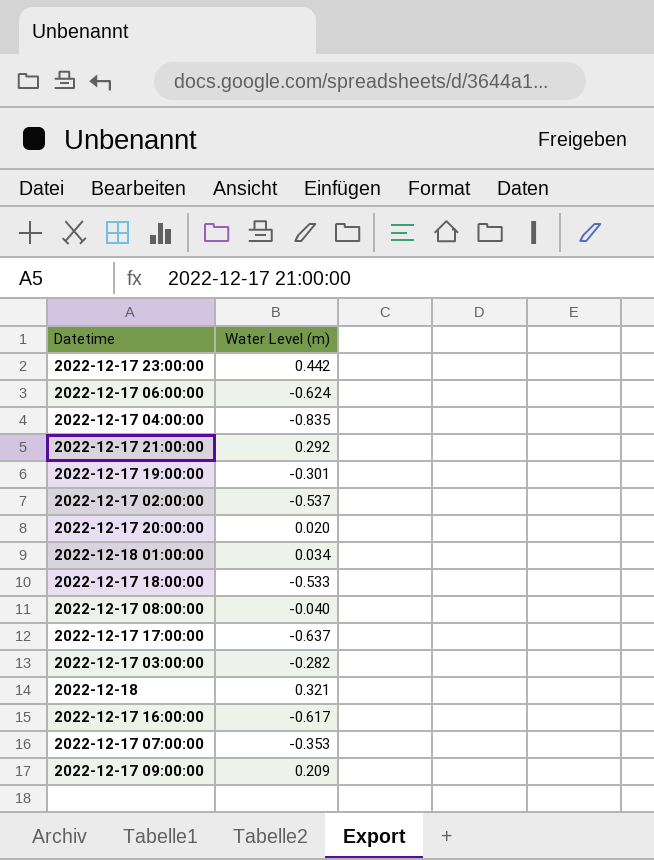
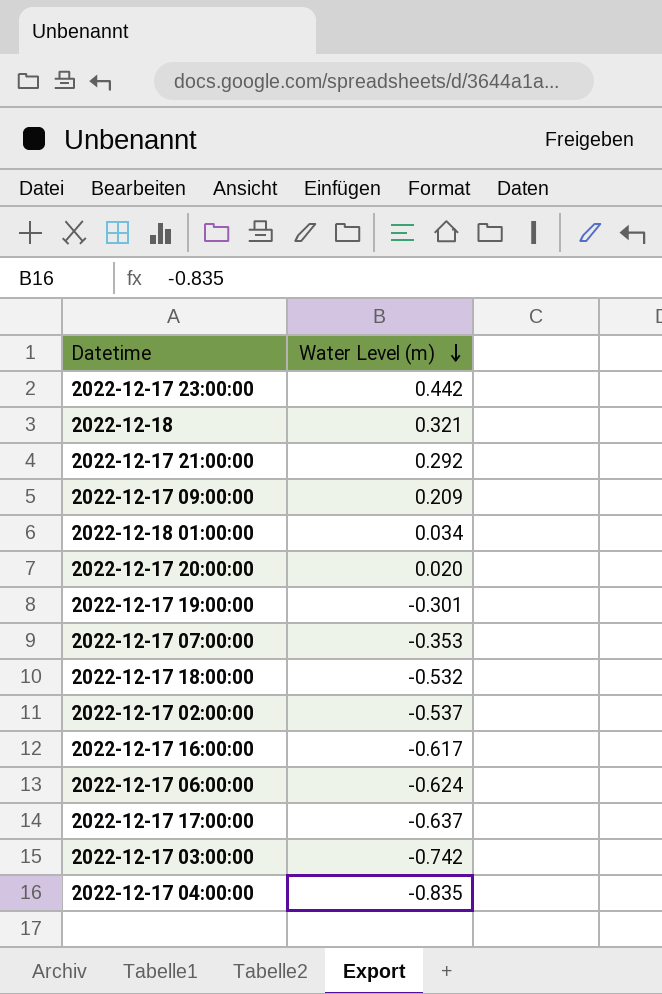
row order: none -> Water Level (m) descending
row 2022-12-17 08:00:00: -0.040 -> none
2022-12-17 18:00:00 | Water Level (m): -0.533 -> -0.532
2022-12-17 03:00:00 | Water Level (m): -0.282 -> -0.742

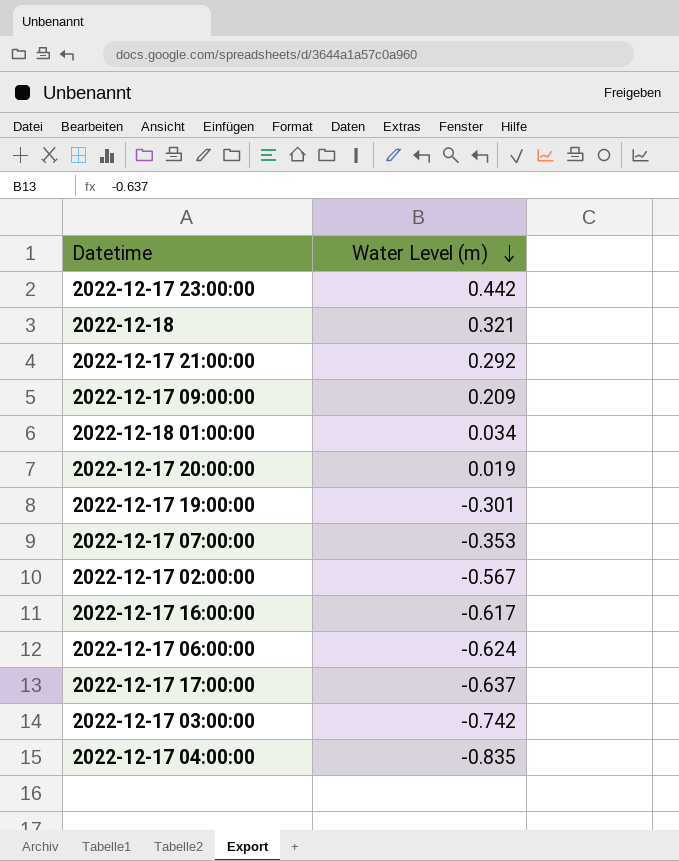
row 2022-12-17 18:00:00: -0.532 -> none
2022-12-17 20:00:00 | Water Level (m): 0.020 -> 0.019
2022-12-17 02:00:00 | Water Level (m): -0.537 -> -0.567

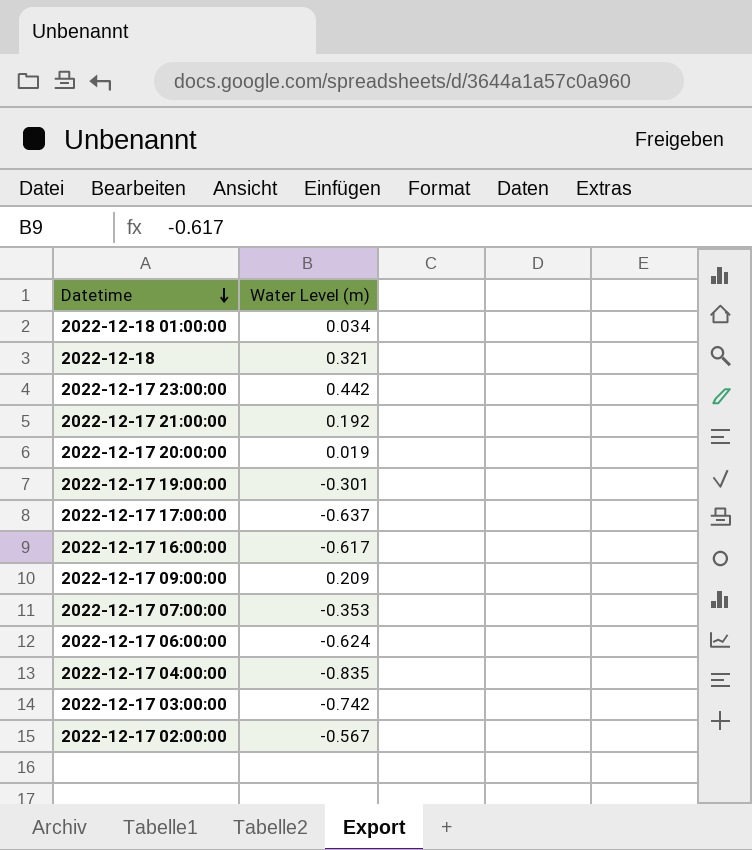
row order: Water Level (m) descending -> Datetime descending
2022-12-17 21:00:00 | Water Level (m): 0.292 -> 0.192

